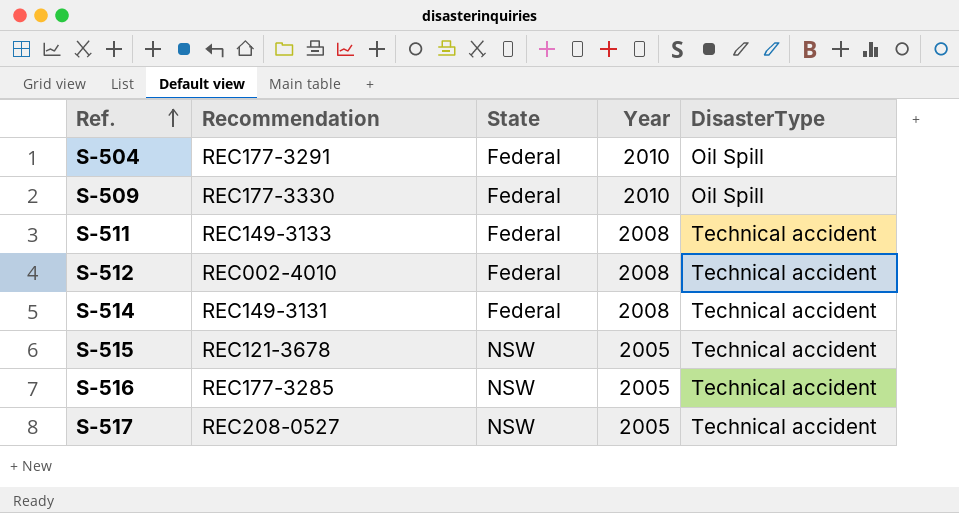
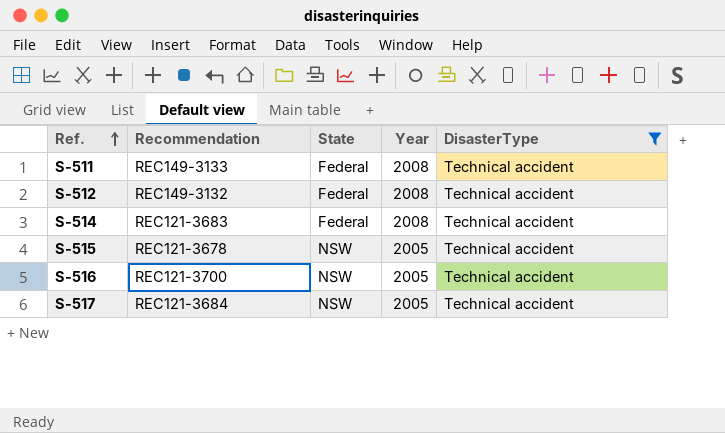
filter: none -> DisasterType = Technical accident
S-512 | Recommendation: REC002-4010 -> REC149-3132
S-514 | Recommendation: REC149-3131 -> REC121-3683
S-516 | Recommendation: REC177-3285 -> REC121-3700
S-517 | Recommendation: REC208-0527 -> REC121-3684

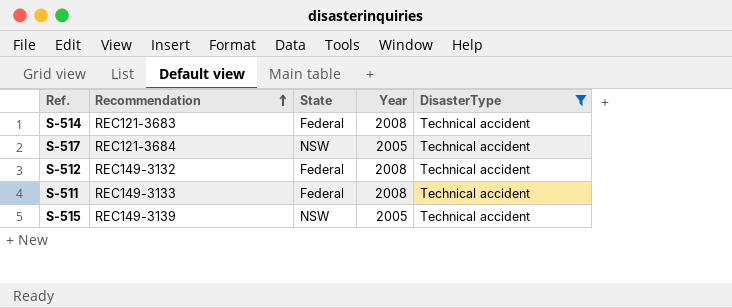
row order: Ref. ascending -> Recommendation ascending
row S-516: REC121-3700 | NSW | 2005 | Technical accident -> none
S-515 | Recommendation: REC121-3678 -> REC149-3139

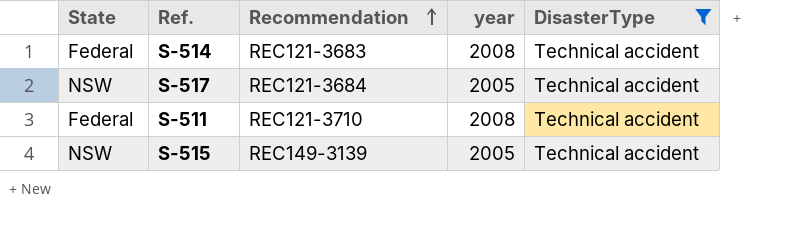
column State | position: 3 -> 1
column name: Year -> year
row S-512: REC149-3132 | Federal | 2008 | Technical accident -> none
S-511 | Recommendation: REC149-3133 -> REC121-3710

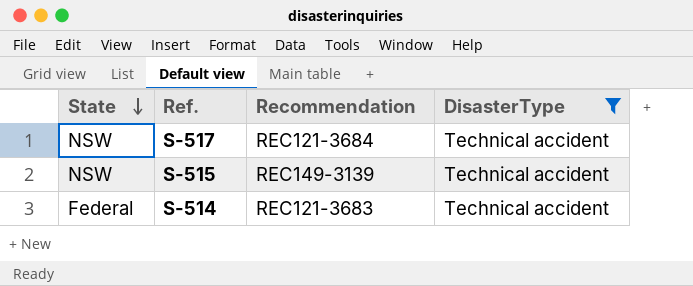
row order: Recommendation ascending -> State descending
column year | position: 4 -> none
row S-511: Federal | REC121-3710 | 2008 | Technical accident -> none

